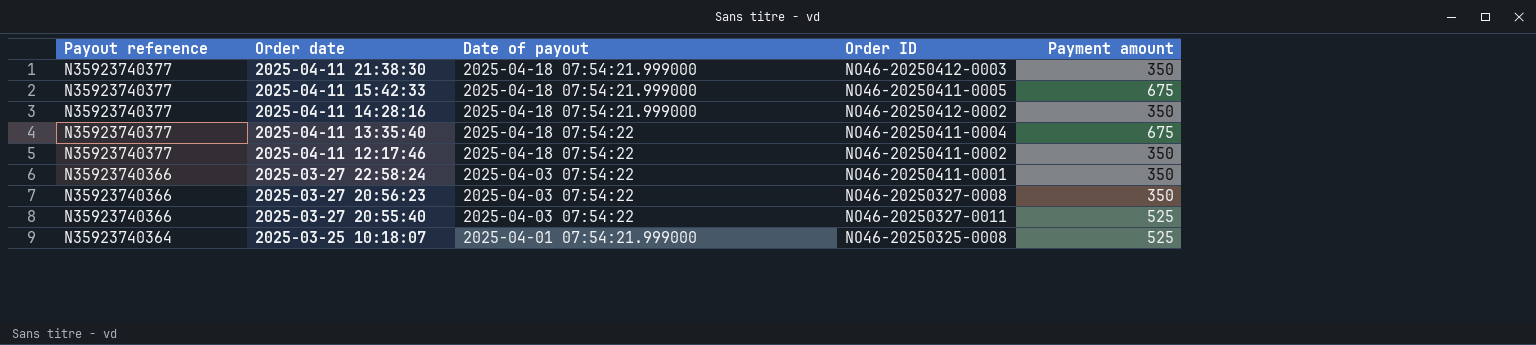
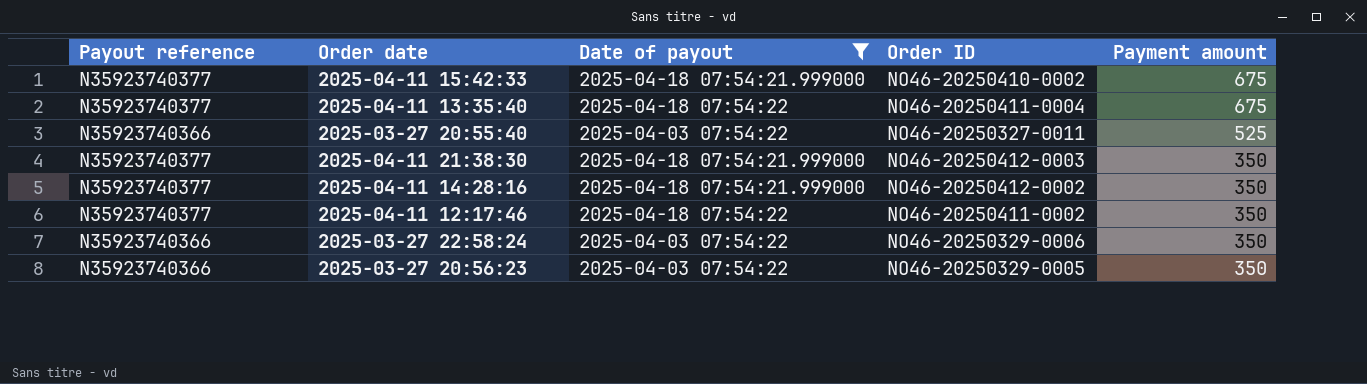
filter: none -> Date of payout != 2025-04-01 07:54:21.999000
row order: Payout reference descending -> Payment amount descending
2025-04-11 15:42:33 | Order ID: NO46-20250411-0005 -> NO46-20250410-0002
2025-03-27 22:58:24 | Order ID: NO46-20250411-0001 -> NO46-20250329-0006
2025-03-27 20:56:23 | Order ID: NO46-20250327-0008 -> NO46-20250329-0005

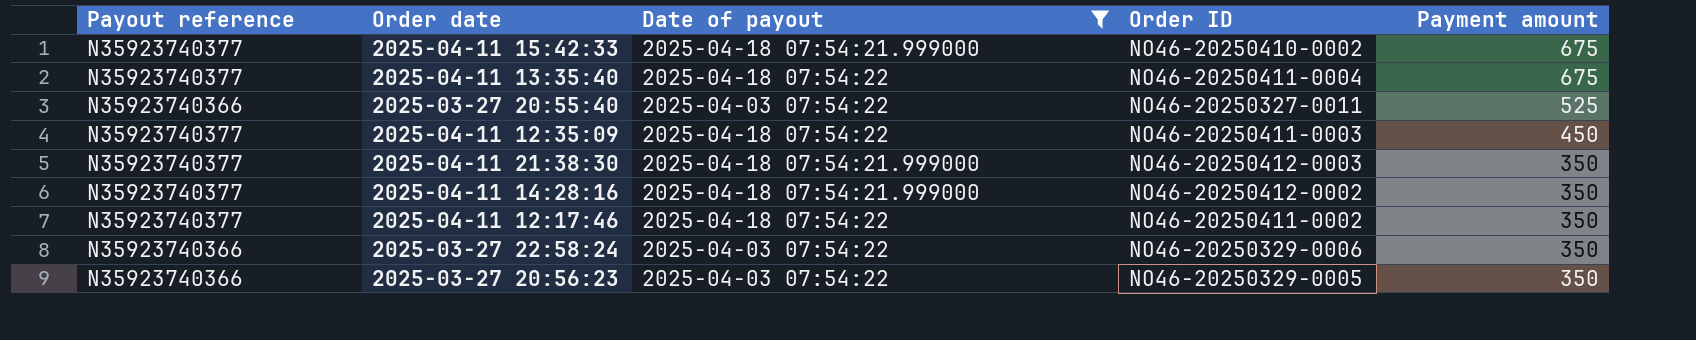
row 2025-04-11 12:35:09: none -> N35923740377 | 2025-04-18 07:54:22 | NO46-20250411-0003 | 450

